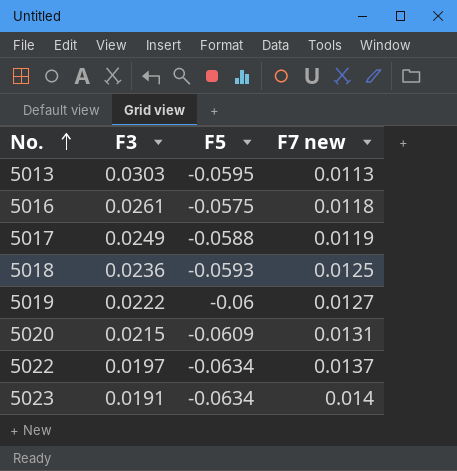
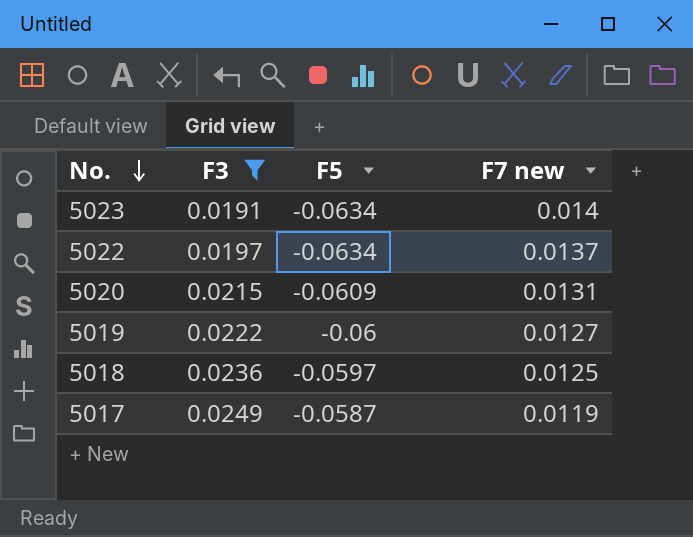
filter: none -> F3 <= 0.0249
row order: No. ascending -> No. descending
5018 | F5: -0.0593 -> -0.0597
5017 | F5: -0.0588 -> -0.0587

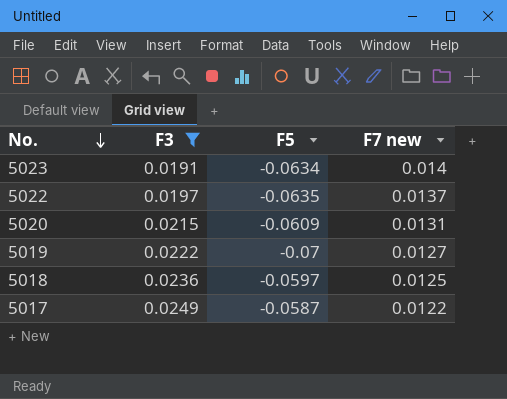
5022 | F5: -0.0634 -> -0.0635
5019 | F5: -0.06 -> -0.07
5017 | F7 new: 0.0119 -> 0.0122

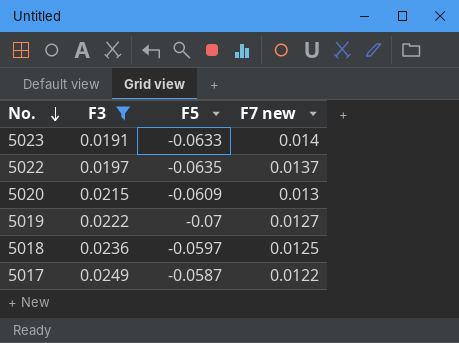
5023 | F5: -0.0634 -> -0.0633
5020 | F7 new: 0.0131 -> 0.013

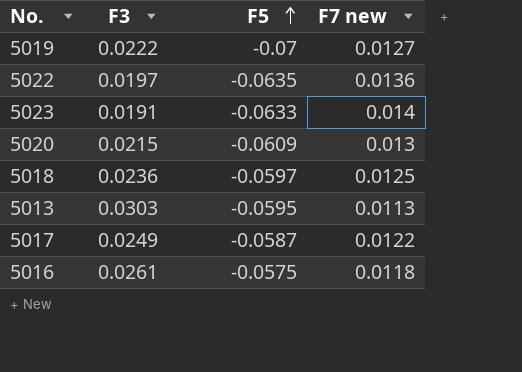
filter: F3 <= 0.0249 -> none
row order: No. descending -> F5 ascending
5022 | F7 new: 0.0137 -> 0.0136

